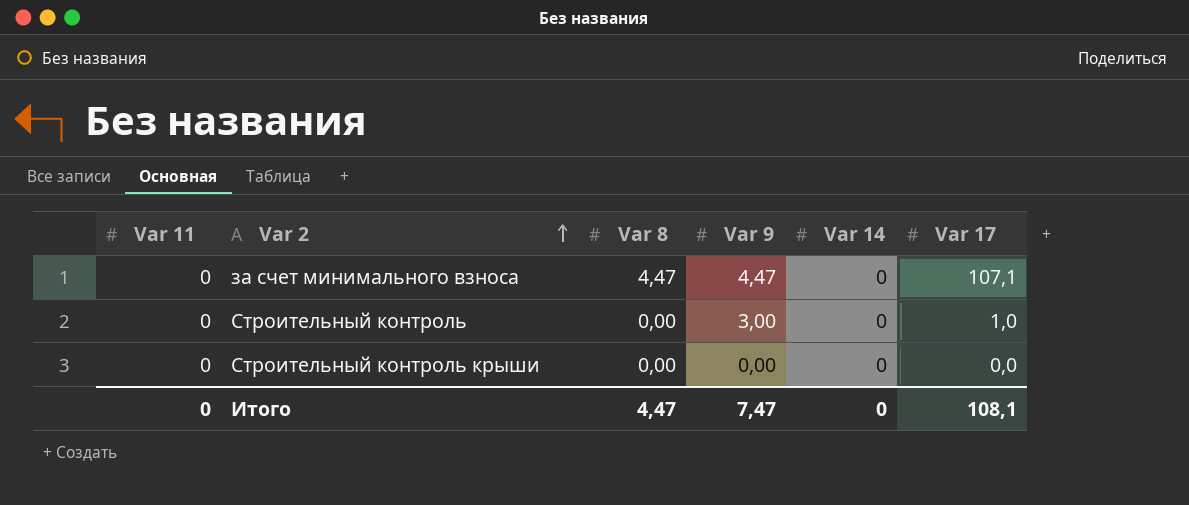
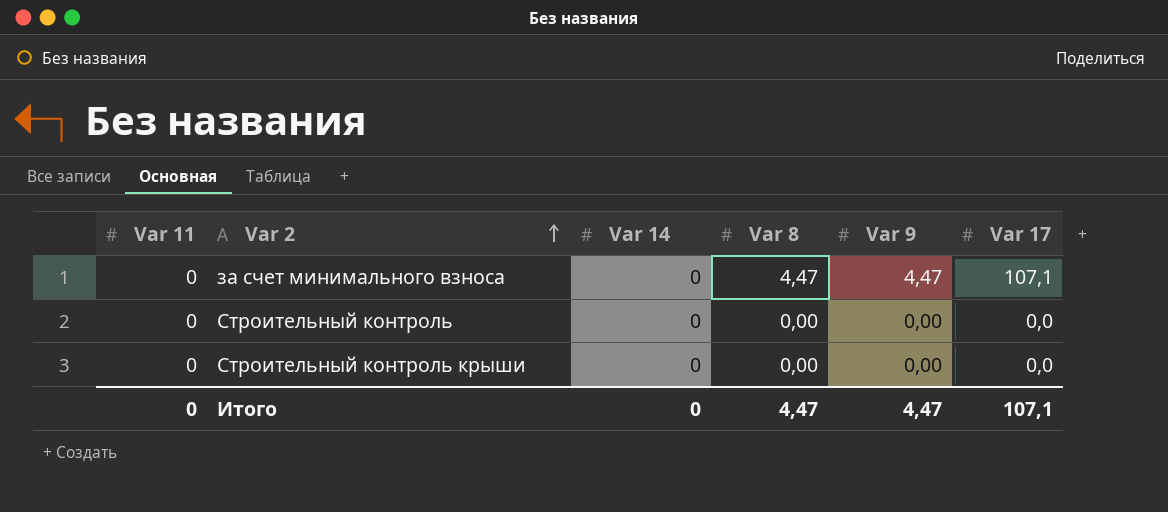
column Var 14 | position: 5 -> 3
Строительный контроль | Var 9: 3,00 -> 0,00
Строительный контроль | Var 17: 1,0 -> 0,0
Итого | Var 9: 7,47 -> 4,47
Итого | Var 17: 108,1 -> 107,1

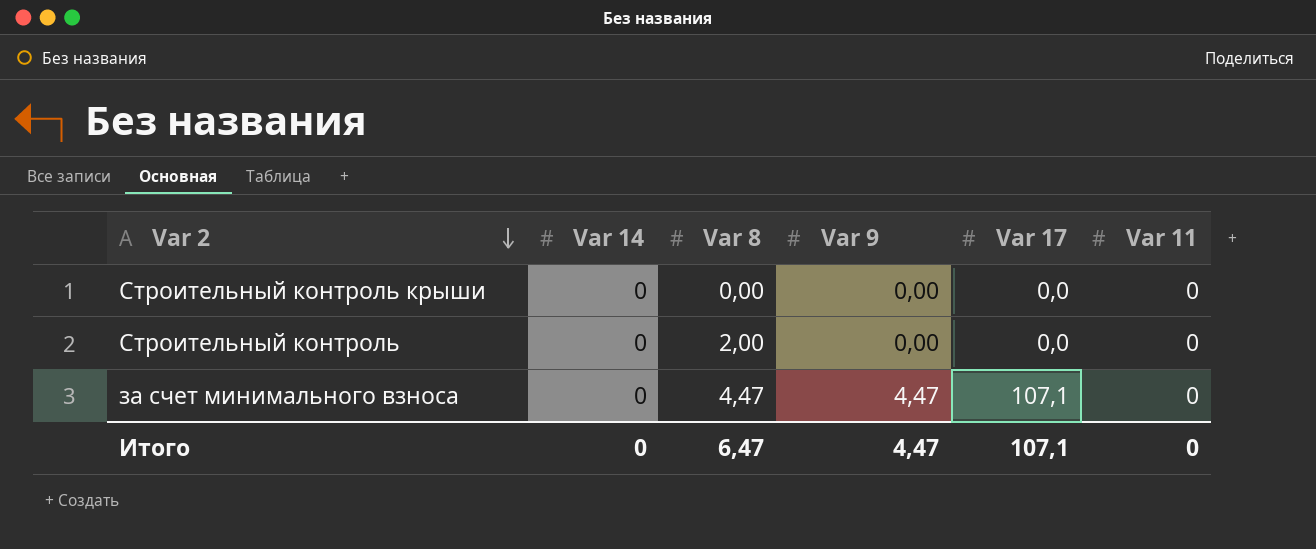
row order: Var 2 ascending -> Var 2 descending
column Var 11 | position: 1 -> 6
Строительный контроль | Var 8: 0,00 -> 2,00
Итого | Var 8: 4,47 -> 6,47

